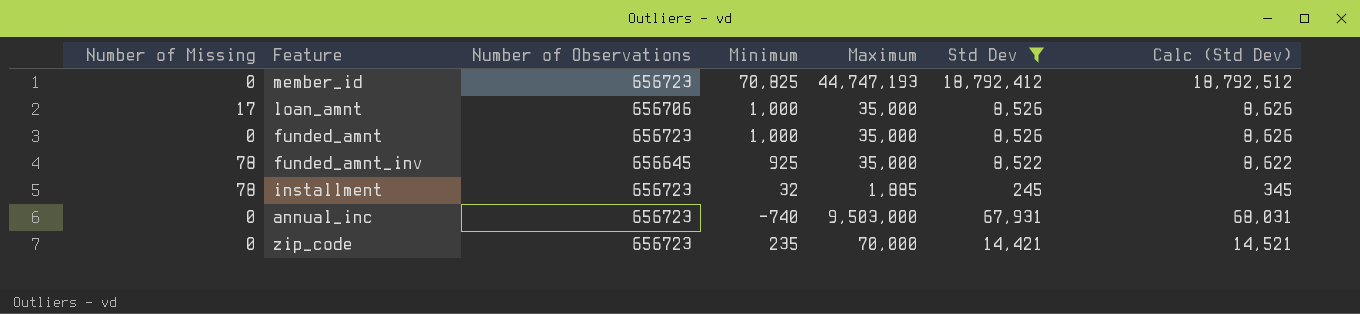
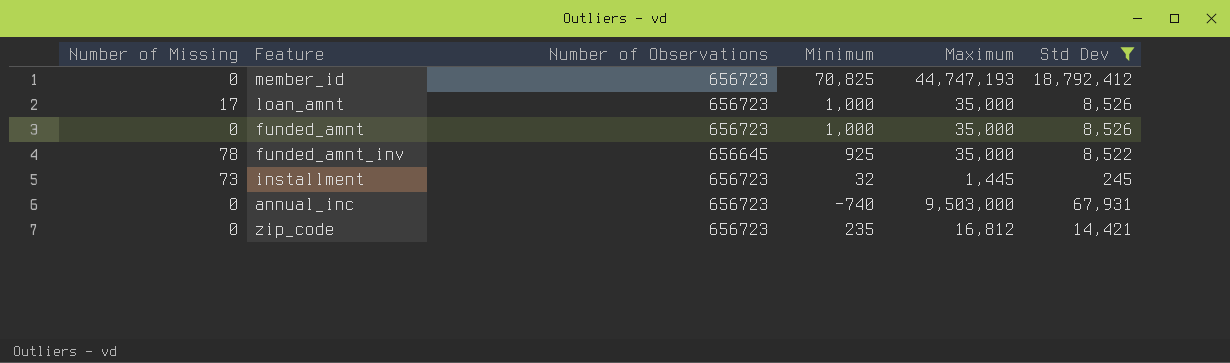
column Calc (Std Dev) | formula: [Std Dev] + 100 -> none
loan_amnt | Number of Observations: 656706 -> 656723
installment | Number of Missing: 78 -> 73
installment | Maximum: 1,885 -> 1,445
zip_code | Maximum: 70,000 -> 16,812

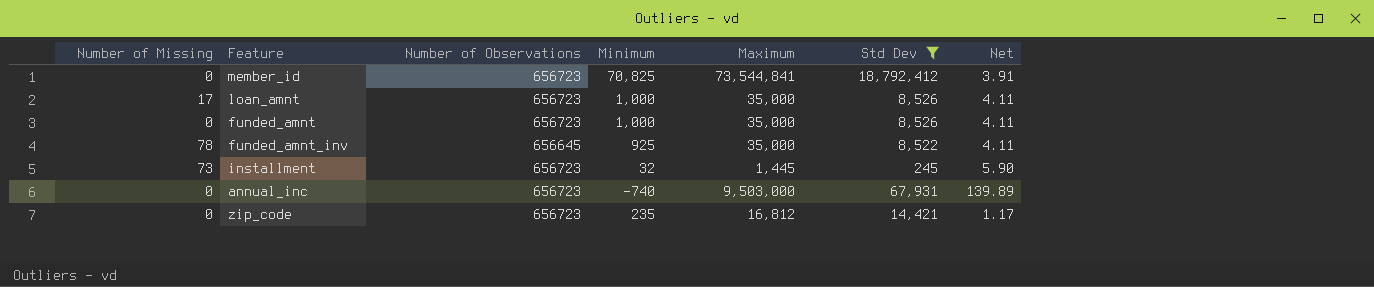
column Net | formula: none -> [Maximum] / [Std Dev]
member_id | Maximum: 44,747,193 -> 73,544,841

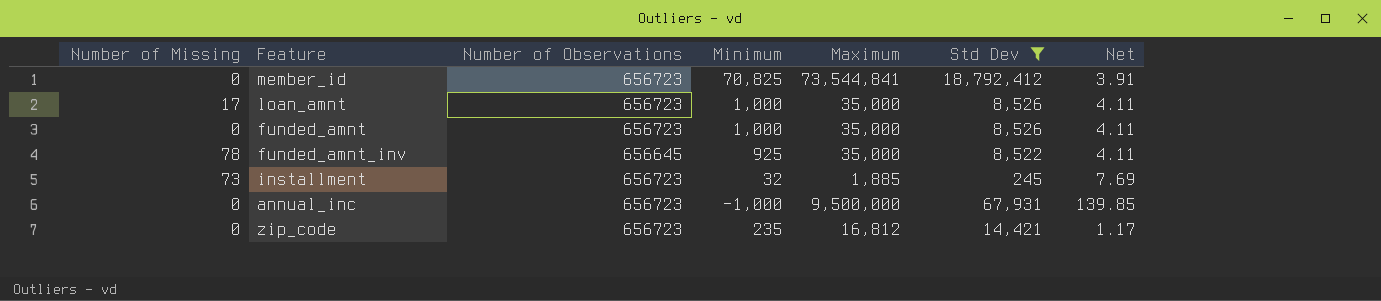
installment | Maximum: 1,445 -> 1,885
installment | Net: 5.90 -> 7.69
annual_inc | Minimum: -740 -> -1,000
annual_inc | Maximum: 9,503,000 -> 9,500,000
annual_inc | Net: 139.89 -> 139.85

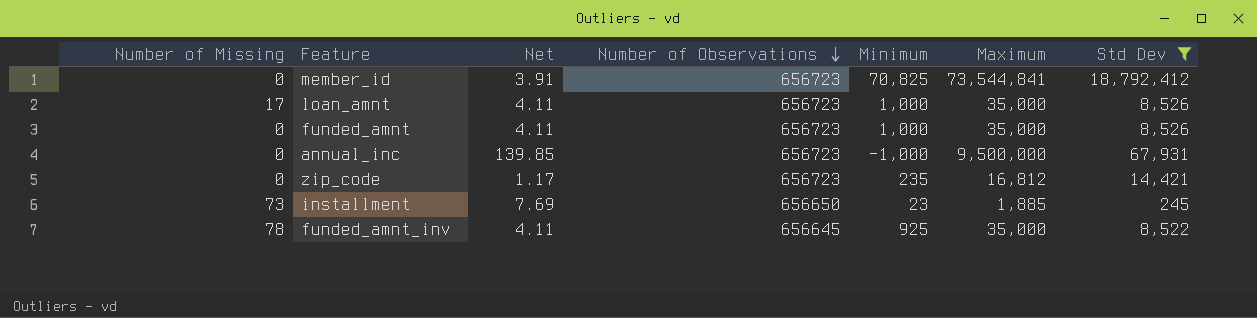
row order: none -> Number of Observations descending
column Net | position: 7 -> 3
installment | Number of Observations: 656723 -> 656650
installment | Minimum: 32 -> 23

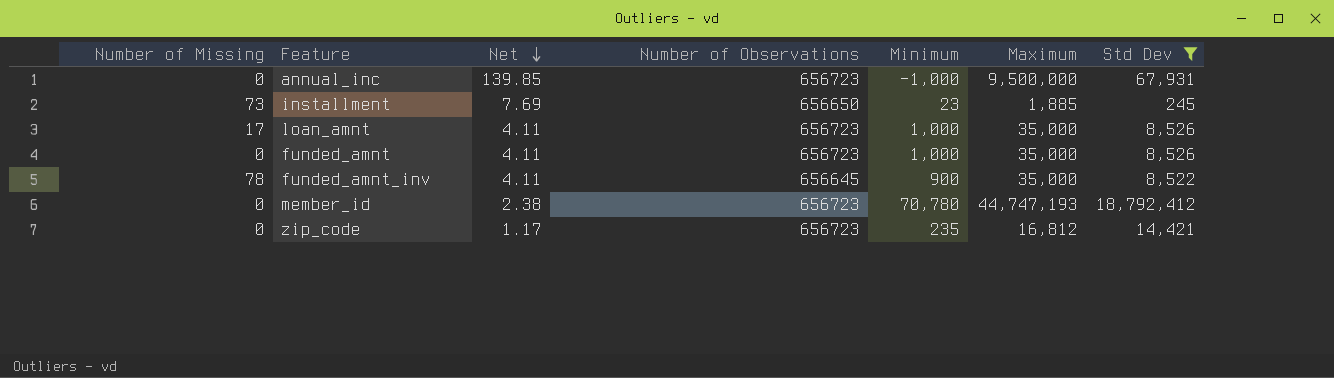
row order: Number of Observations descending -> Net descending
funded_amnt_inv | Minimum: 925 -> 900
member_id | Net: 3.91 -> 2.38
member_id | Minimum: 70,825 -> 70,780
member_id | Maximum: 73,544,841 -> 44,747,193

